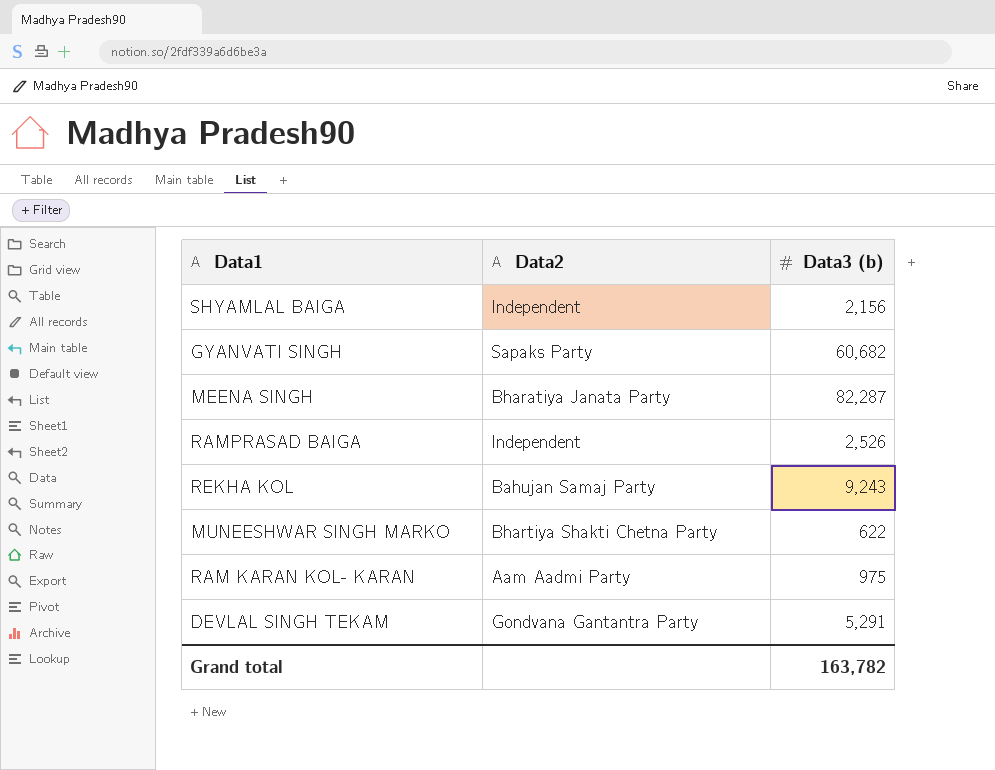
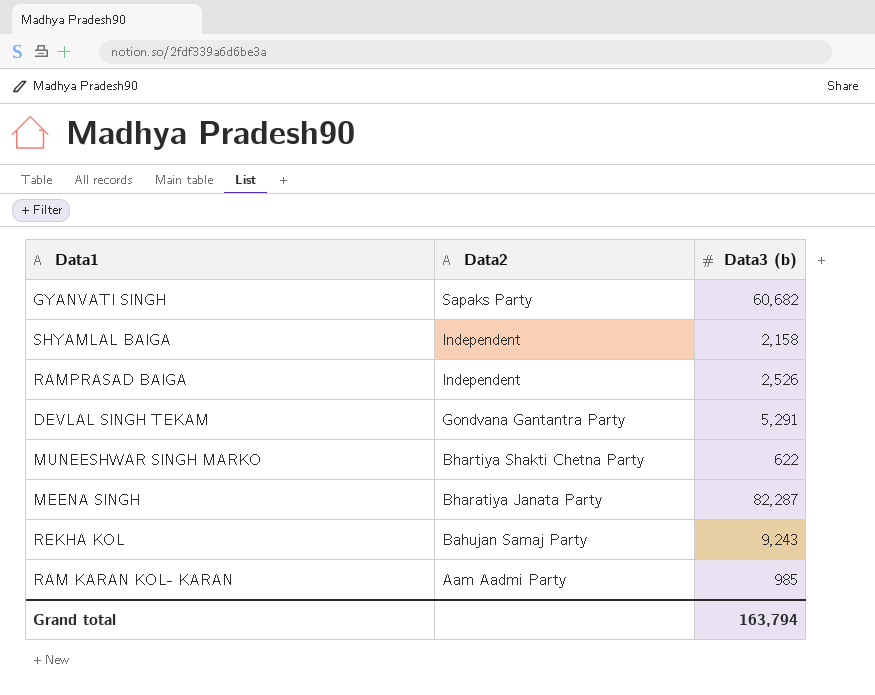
row order: none -> Data2 descending
SHYAMLAL BAIGA | Data3 (b): 2,156 -> 2,158
RAM KARAN KOL- KARAN | Data3 (b): 975 -> 985
Grand total | Data3 (b): 163,782 -> 163,794

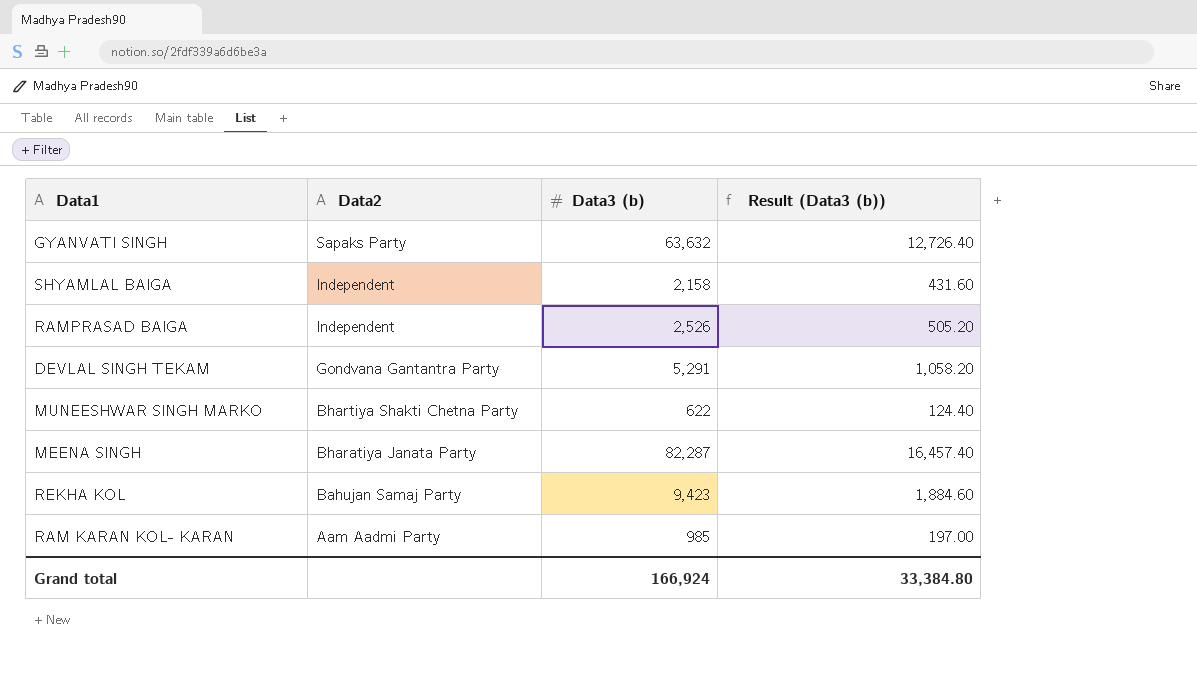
column Result (Data3 (b)) | formula: none -> [Data3 (b)] * 0.2
GYANVATI SINGH | Data3 (b): 60,682 -> 63,632
REKHA KOL | Data3 (b): 9,243 -> 9,423
Grand total | Data3 (b): 163,794 -> 166,924

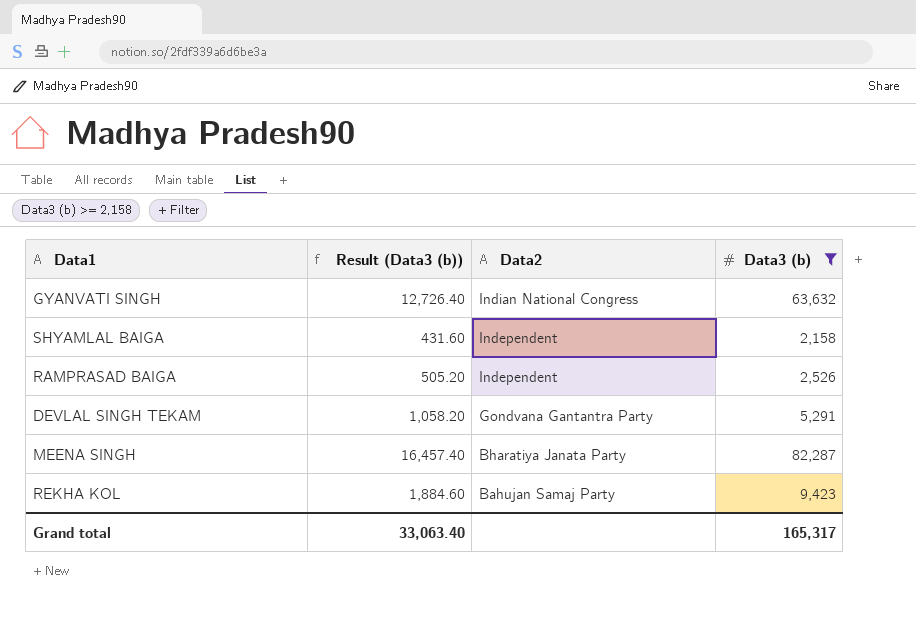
filter: none -> Data3 (b) >= 2,158
column Result (Data3 (b)) | position: 4 -> 2
GYANVATI SINGH | Data2: Sapaks Party -> Indian National Congress
Grand total | Result (Data3 (b)): 33,384.80 -> 33,063.40
Grand total | Data3 (b): 166,924 -> 165,317

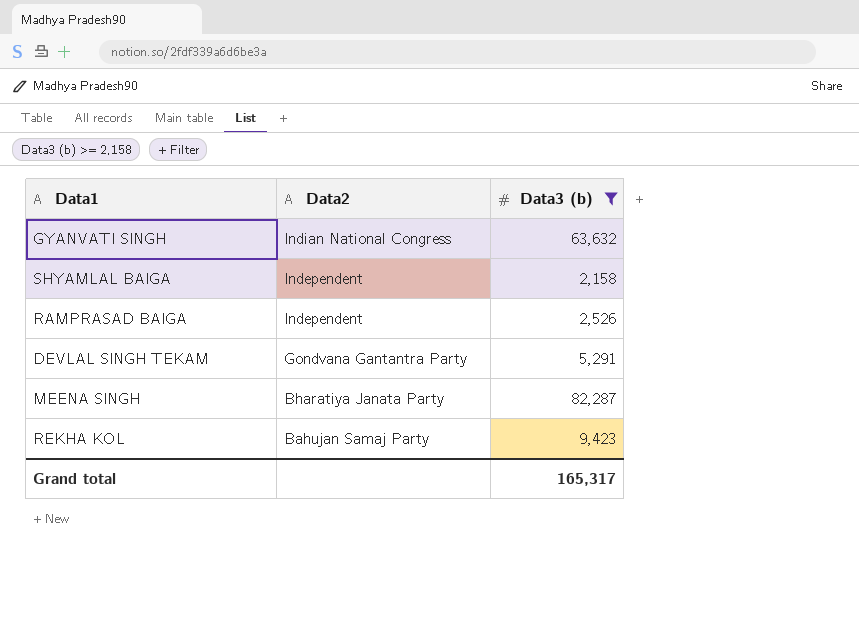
column Result (Data3 (b)) | formula: [Data3 (b)] * 0.2 -> none

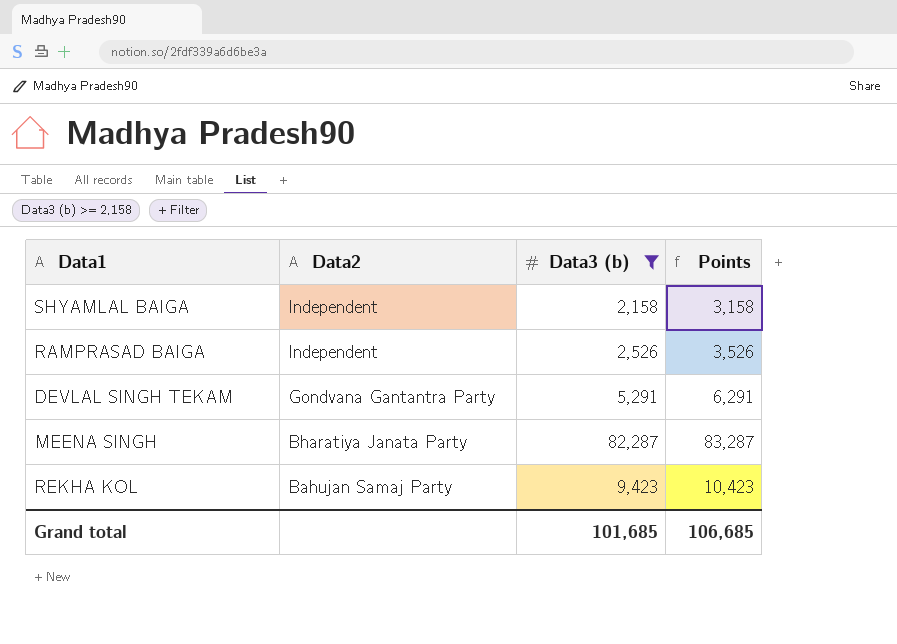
column Points | formula: none -> [Data3 (b)] + 1000
row GYANVATI SINGH: Indian National Congress | 63,632 -> none
Grand total | Data3 (b): 165,317 -> 101,685

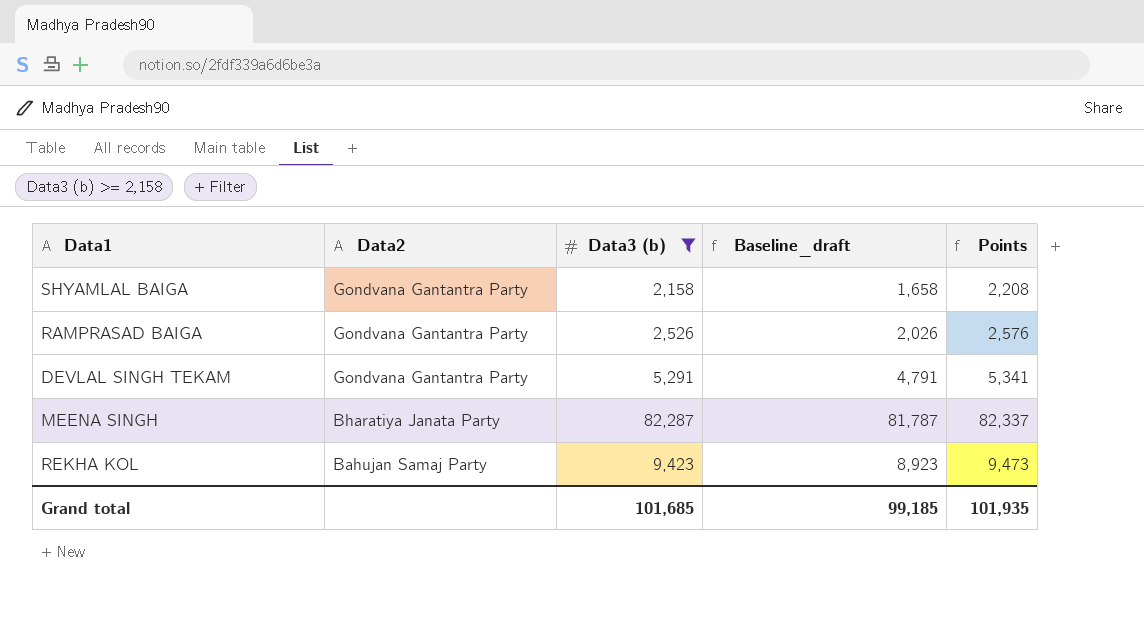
column Baseline_draft | formula: none -> [Data3 (b)] - 500
column Points | formula: [Data3 (b)] + 1000 -> [Data3 (b)] + 50
SHYAMLAL BAIGA | Data2: Independent -> Gondvana Gantantra Party
RAMPRASAD BAIGA | Data2: Independent -> Gondvana Gantantra Party
Grand total | Points: 106,685 -> 101,935

